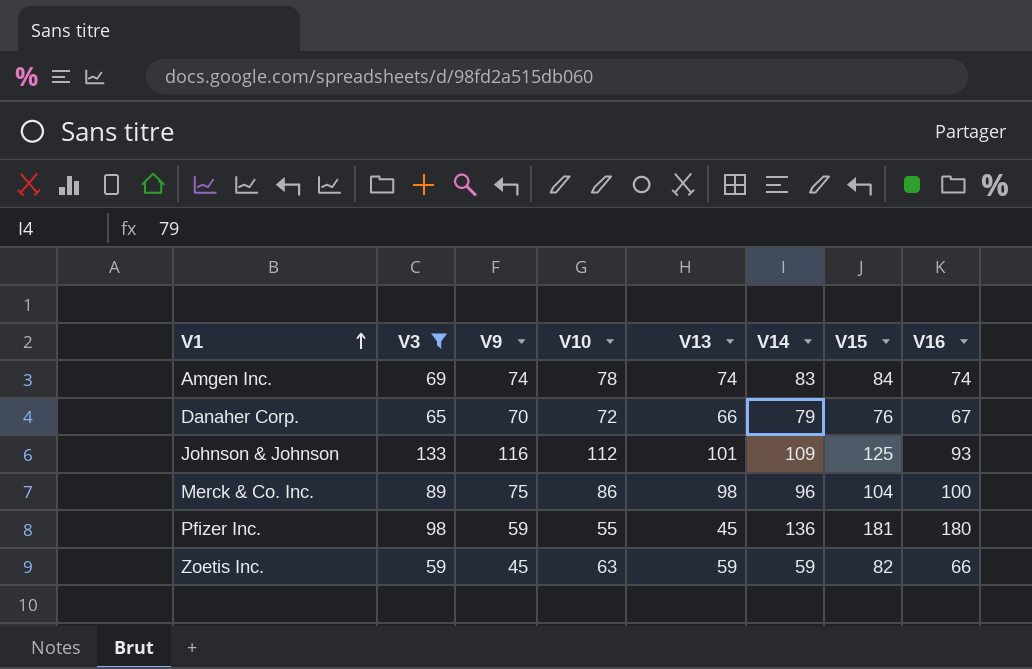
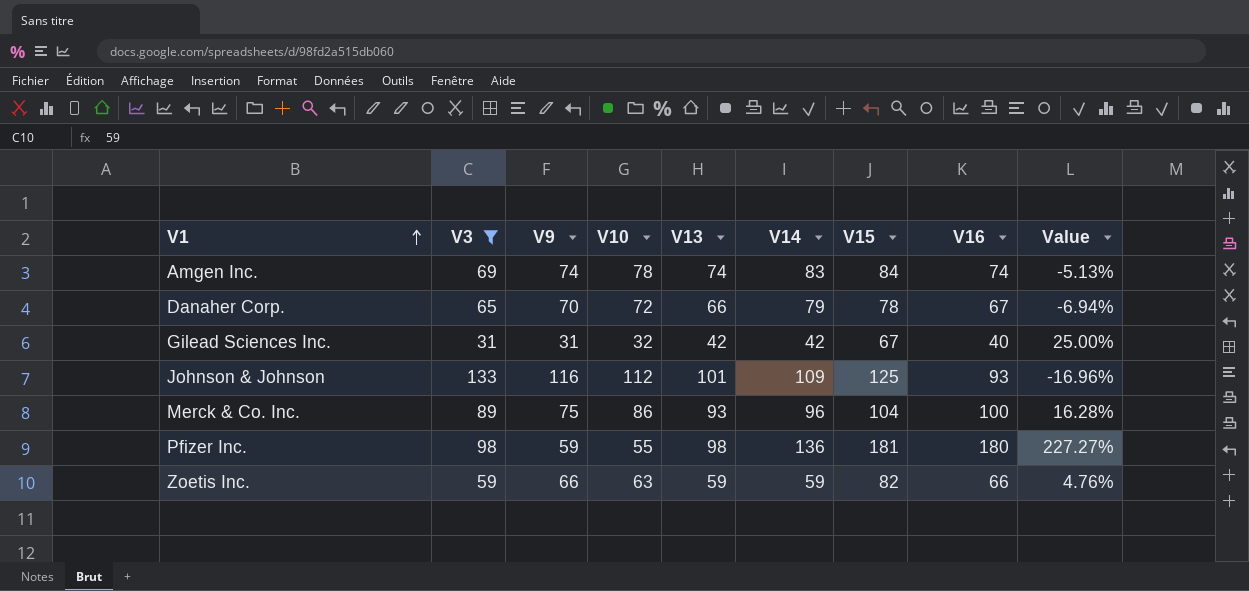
column Value | formula: none -> ([V16] - [V10]) / [V10]
Danaher Corp. | V15: 76 -> 78
row Gilead Sciences Inc.: none -> 31 | 31 | 32 | 42 | 42 | 67 | 40 | 25.00%
Merck & Co. Inc. | V13: 98 -> 93
Pfizer Inc. | V13: 45 -> 98
Zoetis Inc. | V9: 45 -> 66

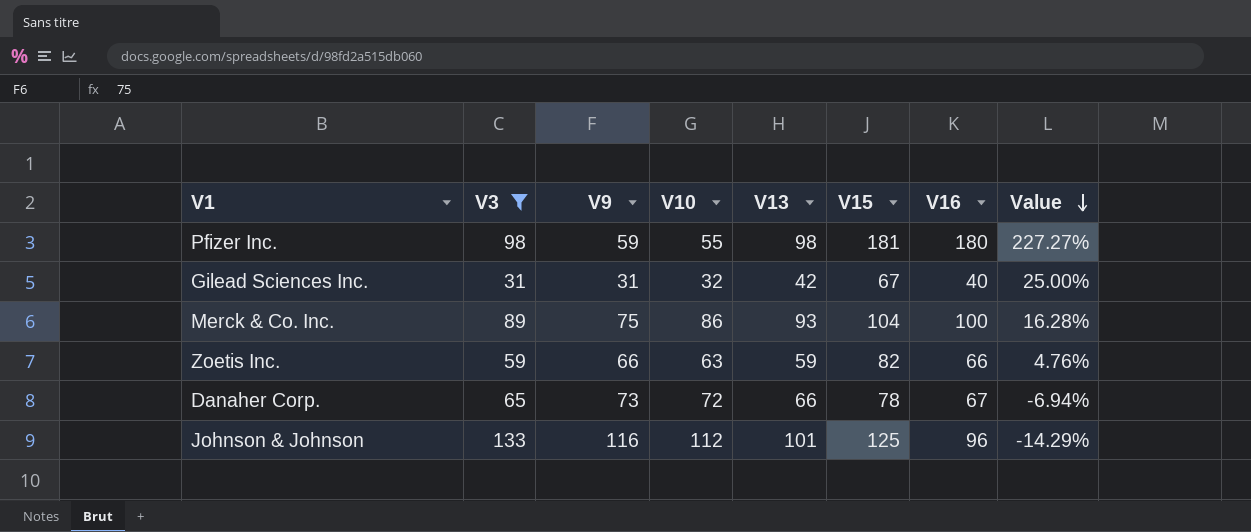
row order: V1 ascending -> Value descending
column V14 | position: 6 -> none
row Amgen Inc.: 69 | 74 | 78 | 74 | 83 | 84 | 74 | -5.13% -> none
Danaher Corp. | V9: 70 -> 73
Johnson & Johnson | V16: 93 -> 96
Johnson & Johnson | Value: -16.96% -> -14.29%

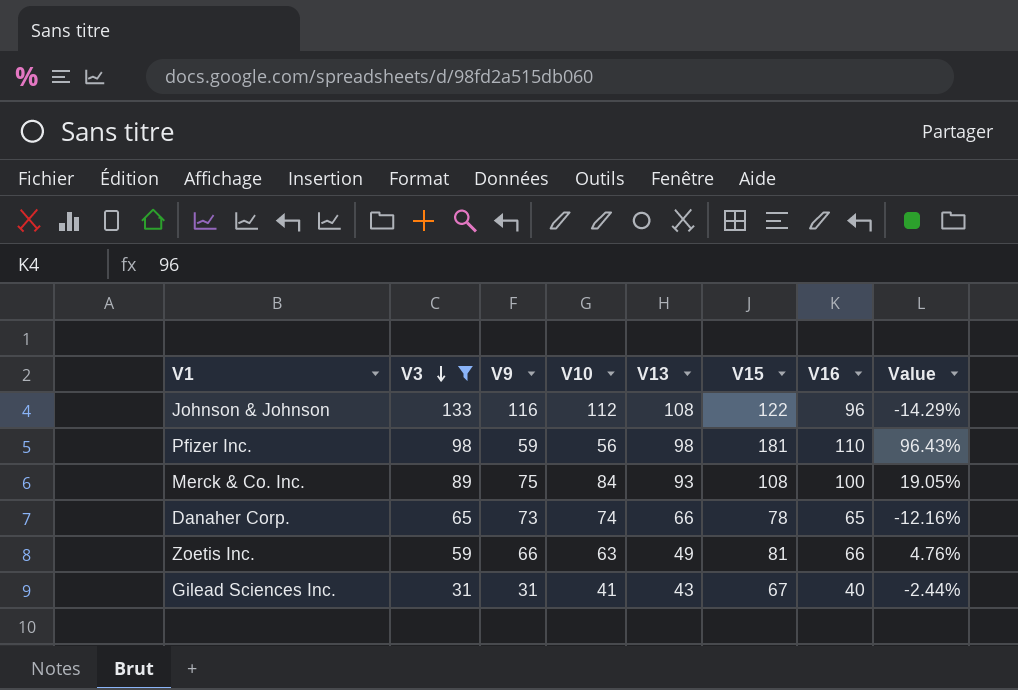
row order: Value descending -> V3 descending
Johnson & Johnson | V13: 101 -> 108
Johnson & Johnson | V15: 125 -> 122
Pfizer Inc. | V10: 55 -> 56
Pfizer Inc. | V16: 180 -> 110
Pfizer Inc. | Value: 227.27% -> 96.43%
Merck & Co. Inc. | V10: 86 -> 84
Merck & Co. Inc. | V15: 104 -> 108
Merck & Co. Inc. | Value: 16.28% -> 19.05%
Danaher Corp. | V10: 72 -> 74
Danaher Corp. | V16: 67 -> 65
Danaher Corp. | Value: -6.94% -> -12.16%
Zoetis Inc. | V13: 59 -> 49
Zoetis Inc. | V15: 82 -> 81
Gilead Sciences Inc. | V10: 32 -> 41
Gilead Sciences Inc. | V13: 42 -> 43
Gilead Sciences Inc. | Value: 25.00% -> -2.44%

